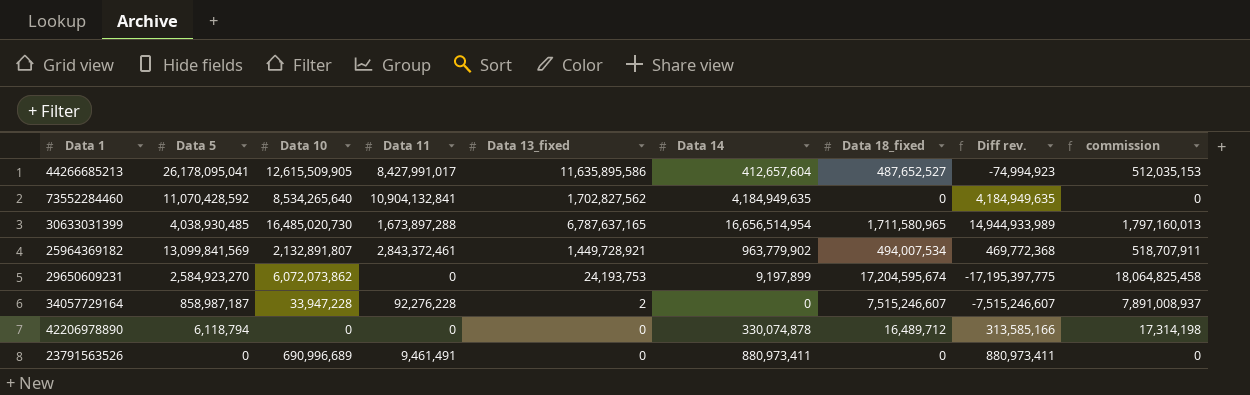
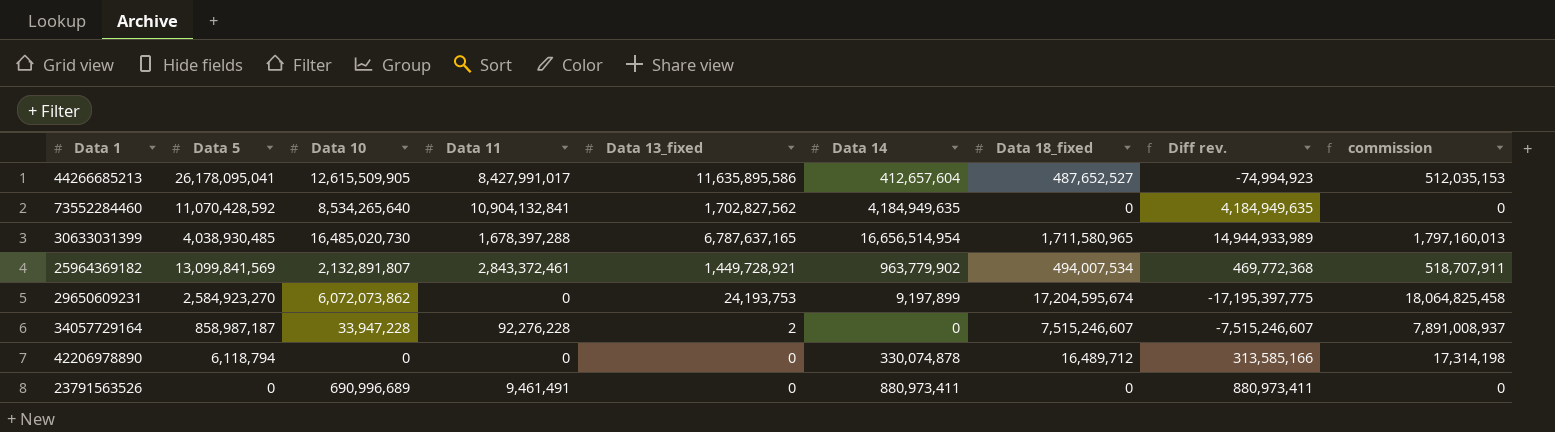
30633031399 | Data 11: 1,673,897,288 -> 1,678,397,288

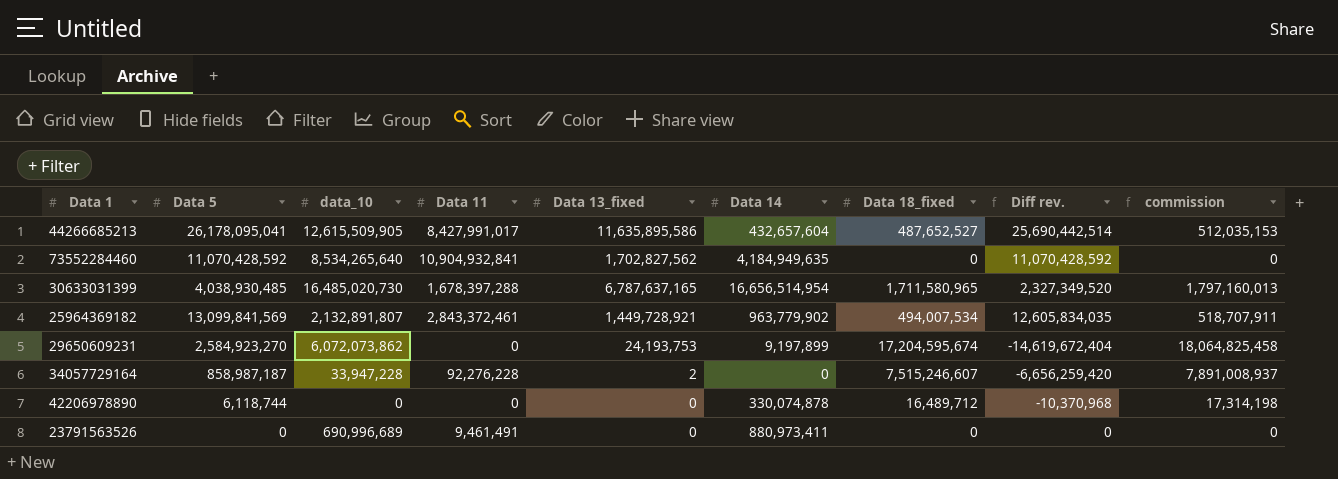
column name: Data 10 -> data_10
column Diff rev. | formula: [Data 14] - [Data 18_fixed] -> [Data 5] - [Data 18_fixed]
44266685213 | Data 14: 412,657,604 -> 432,657,604
73552284460 | Data 11: 10,904,132,841 -> 10,904,932,841
42206978890 | Data 5: 6,118,794 -> 6,118,744

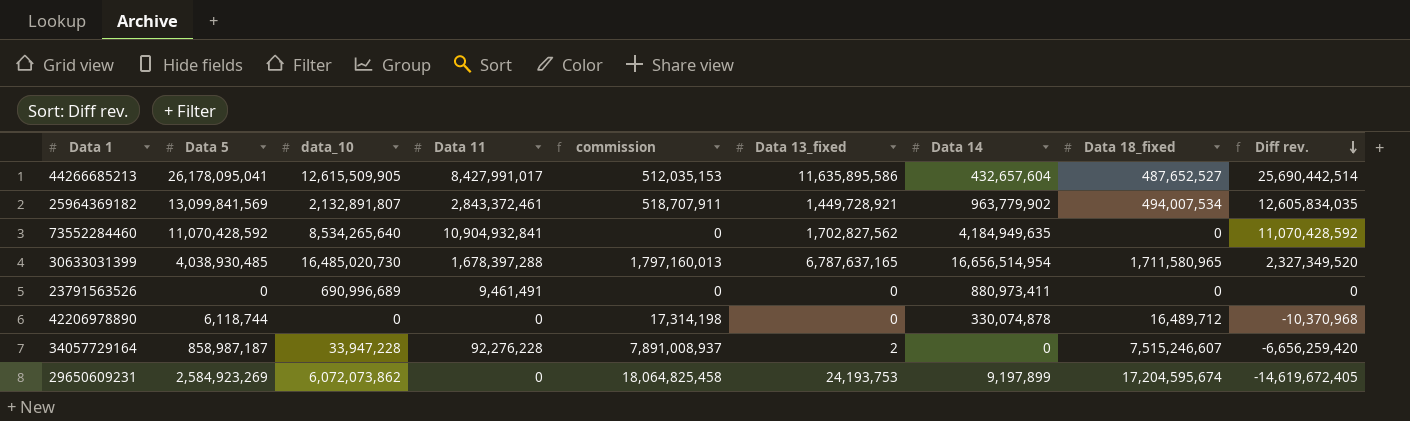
row order: none -> Diff rev. descending
column commission | position: 9 -> 5
29650609231 | Data 5: 2,584,923,270 -> 2,584,923,269
29650609231 | Diff rev.: -14,619,672,404 -> -14,619,672,405

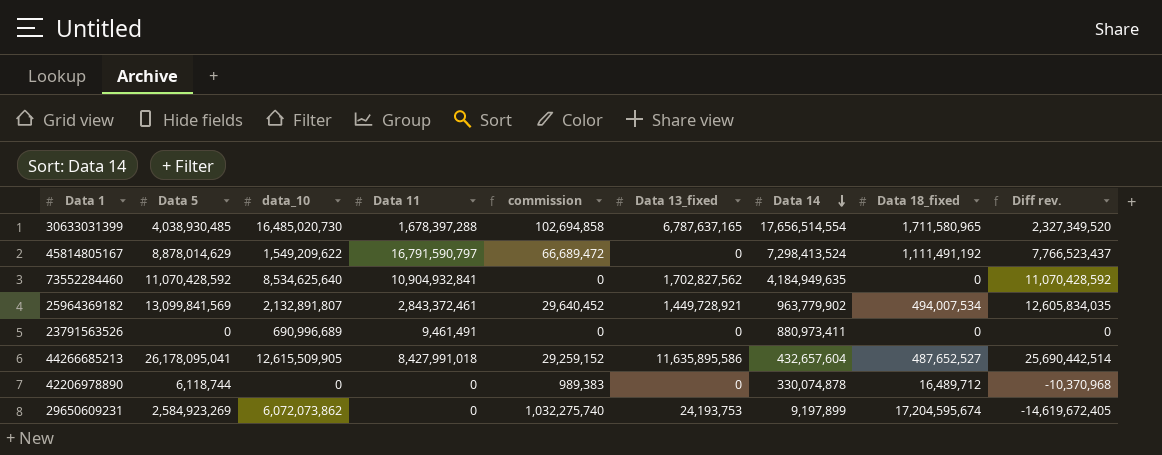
row order: Diff rev. descending -> Data 14 descending
column commission | formula: [Data 18_fixed] * 1.05 -> [Data 18_fixed] * 0.06
row 34057729164: 858,987,187 | 33,947,228 | 92,276,228 | 7,891,008,937 | 2 | 0 | 7,515,246,607 | -6,656,259,420 -> none
30633031399 | Data 14: 16,656,514,954 -> 17,656,514,554
row 45814805167: none -> 8,878,014,629 | 1,549,209,622 | 16,791,590,797 | 66,689,472 | 0 | 7,298,413,524 | 1,111,491,192 | 7,766,523,437
73552284460 | data_10: 8,534,265,640 -> 8,534,625,640
44266685213 | Data 11: 8,427,991,017 -> 8,427,991,018

